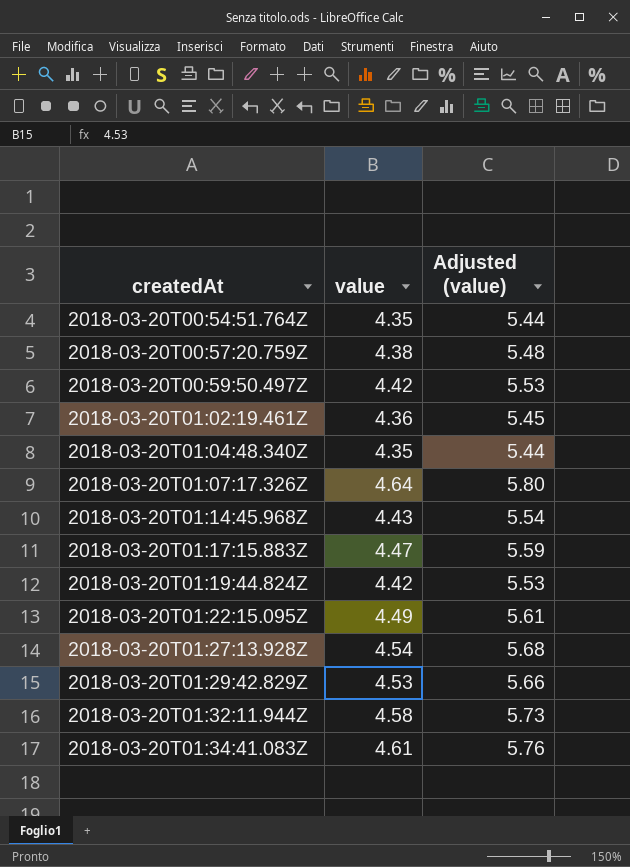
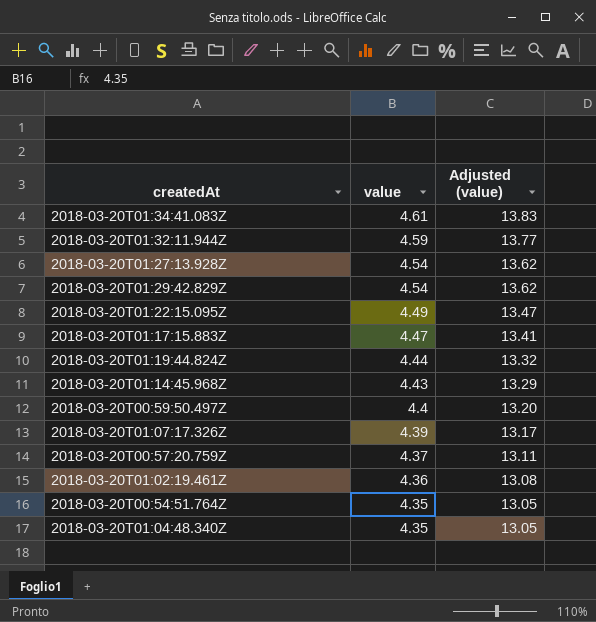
row order: createdAt ascending -> value descending
column Adjusted (value) | formula: [value] * 1.25 -> [value] * 3
2018-03-20T01:32:11.944Z | value: 4.58 -> 4.59
2018-03-20T01:29:42.829Z | value: 4.53 -> 4.54
2018-03-20T01:19:44.824Z | value: 4.42 -> 4.44
2018-03-20T00:59:50.497Z | value: 4.42 -> 4.4
2018-03-20T01:07:17.326Z | value: 4.64 -> 4.39
2018-03-20T00:57:20.759Z | value: 4.38 -> 4.37

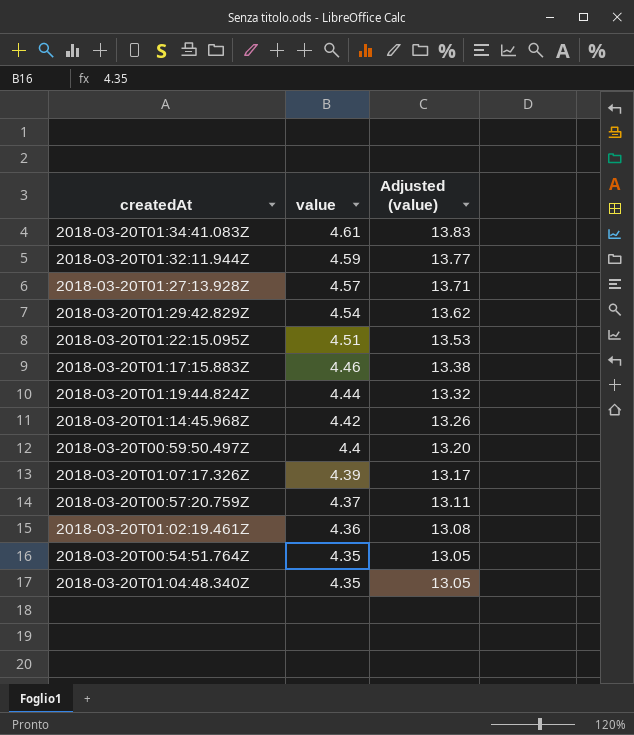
2018-03-20T01:27:13.928Z | value: 4.54 -> 4.57
2018-03-20T01:27:13.928Z | Adjusted (value): 13.62 -> 13.71
2018-03-20T01:22:15.095Z | value: 4.49 -> 4.51
2018-03-20T01:22:15.095Z | Adjusted (value): 13.47 -> 13.53
2018-03-20T01:17:15.883Z | value: 4.47 -> 4.46
2018-03-20T01:17:15.883Z | Adjusted (value): 13.41 -> 13.38
2018-03-20T01:14:45.968Z | value: 4.43 -> 4.42
2018-03-20T01:14:45.968Z | Adjusted (value): 13.29 -> 13.26

